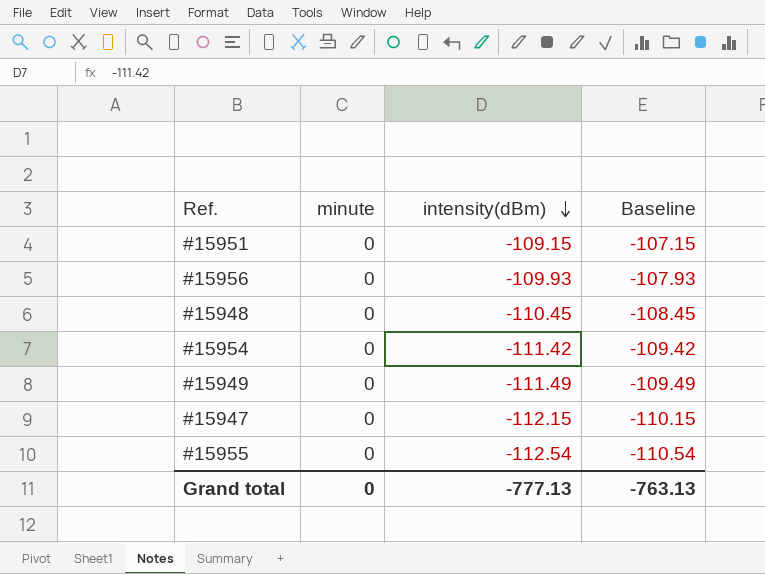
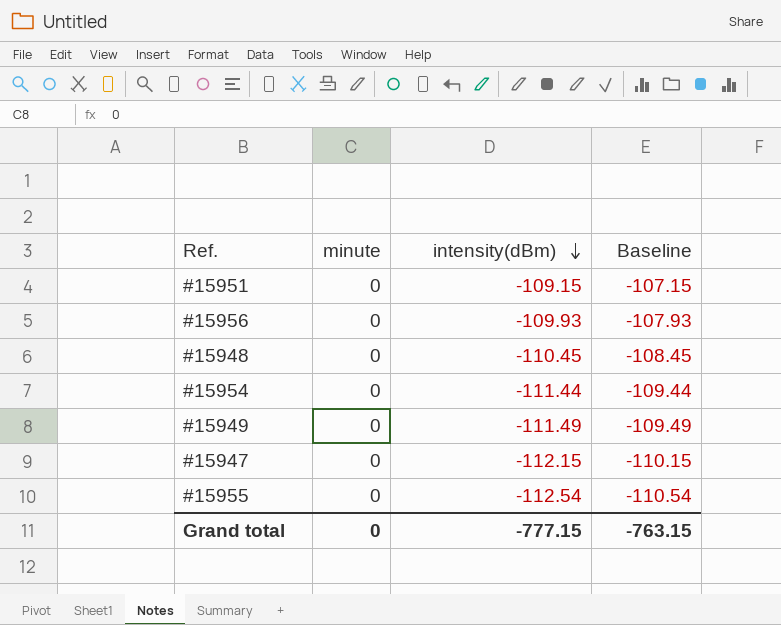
#15954 | intensity(dBm): -111.42 -> -111.44
#15954 | Baseline: -109.42 -> -109.44
Grand total | intensity(dBm): -777.13 -> -777.15
Grand total | Baseline: -763.13 -> -763.15

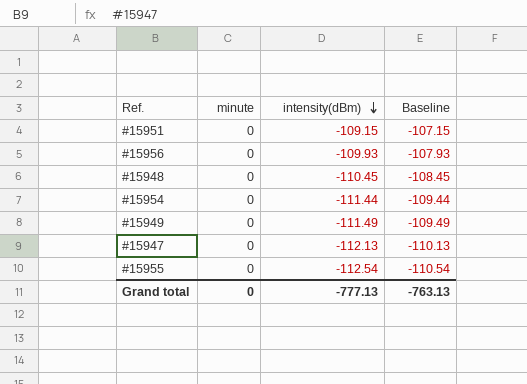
#15947 | intensity(dBm): -112.15 -> -112.13
#15947 | Baseline: -110.15 -> -110.13
Grand total | intensity(dBm): -777.15 -> -777.13
Grand total | Baseline: -763.15 -> -763.13

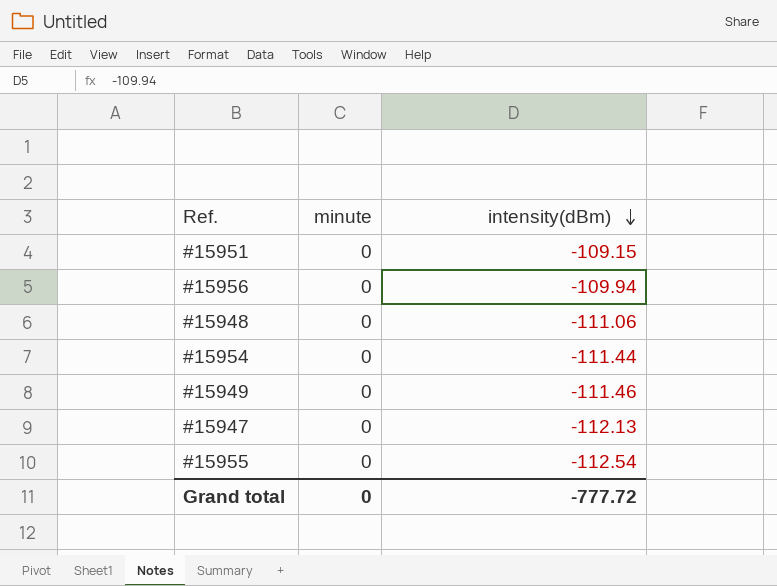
column Baseline | formula: [intensity(dBm)] + 2 -> none
#15956 | intensity(dBm): -109.93 -> -109.94
#15948 | intensity(dBm): -110.45 -> -111.06
#15949 | intensity(dBm): -111.49 -> -111.46
Grand total | intensity(dBm): -777.13 -> -777.72

